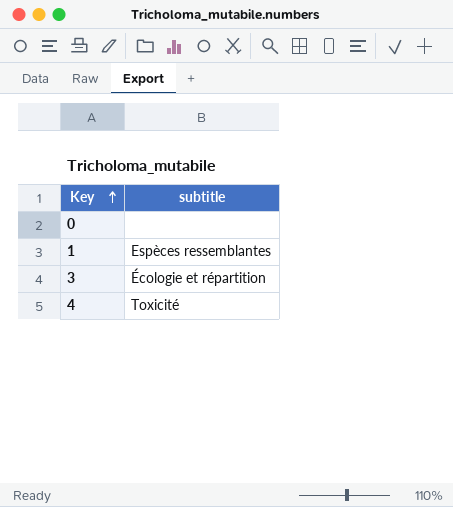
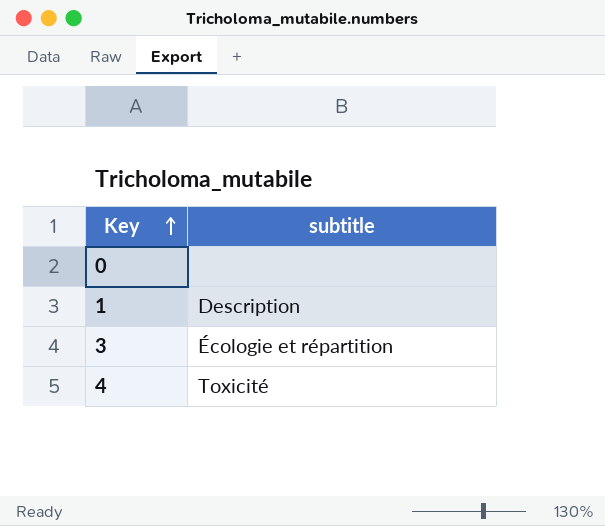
1 | subtitle: Espèces ressemblantes -> Description

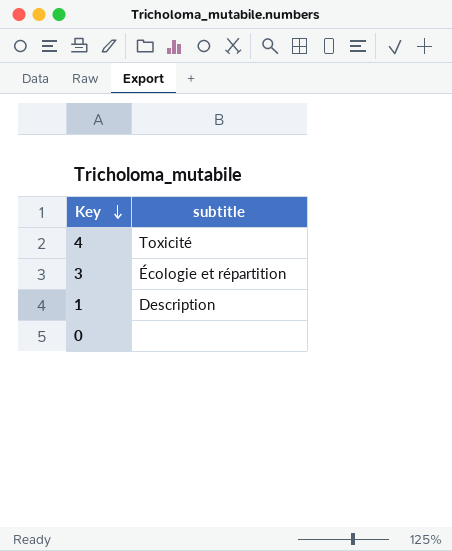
row order: Key ascending -> Key descending

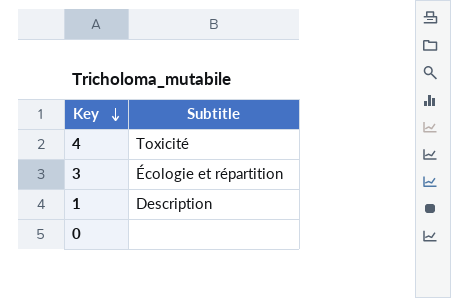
column name: subtitle -> Subtitle

